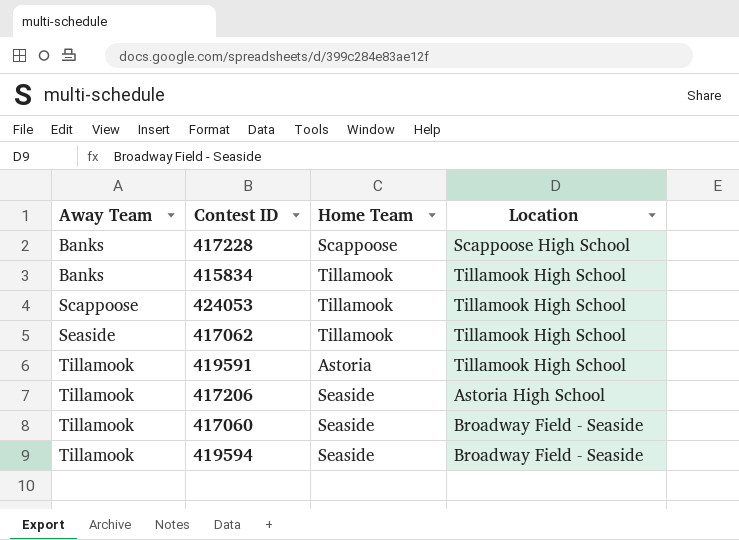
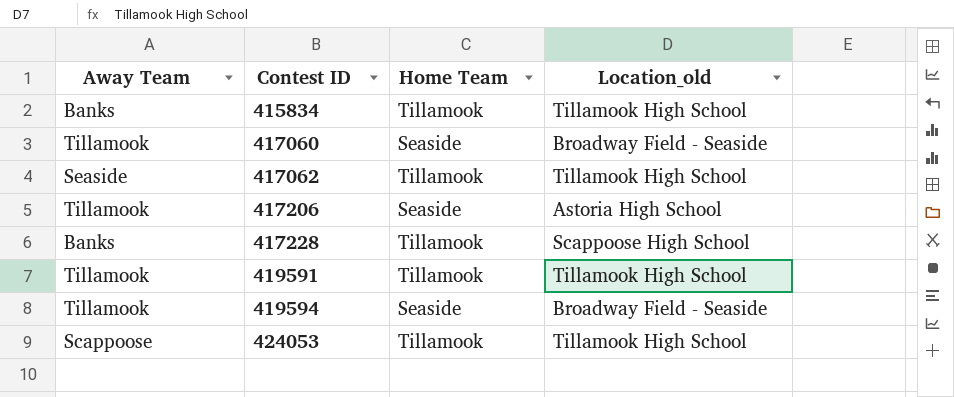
row order: Away Team ascending -> Contest ID ascending
column name: Location -> Location_old
417228 | Home Team: Scappoose -> Tillamook
419591 | Home Team: Astoria -> Tillamook

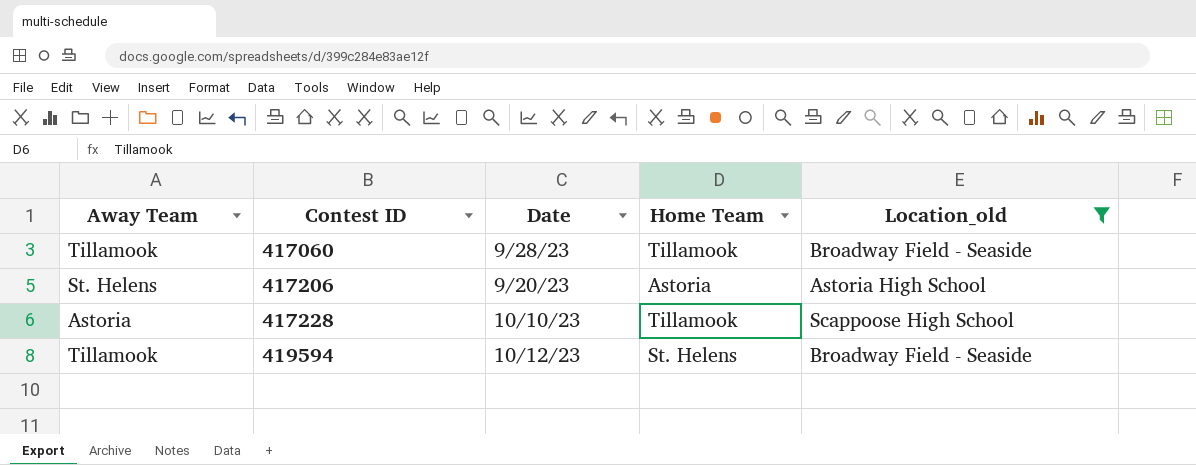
filter: none -> Location_old != Tillamook High School
column Date | position: none -> 3
417060 | Home Team: Seaside -> Tillamook
417206 | Away Team: Tillamook -> St. Helens
417206 | Home Team: Seaside -> Astoria
417228 | Away Team: Banks -> Astoria
419594 | Home Team: Seaside -> St. Helens

